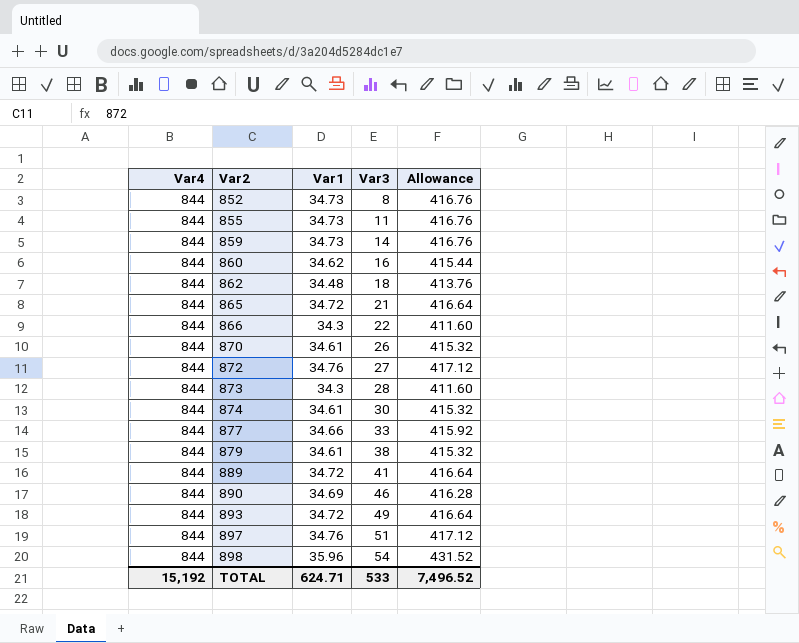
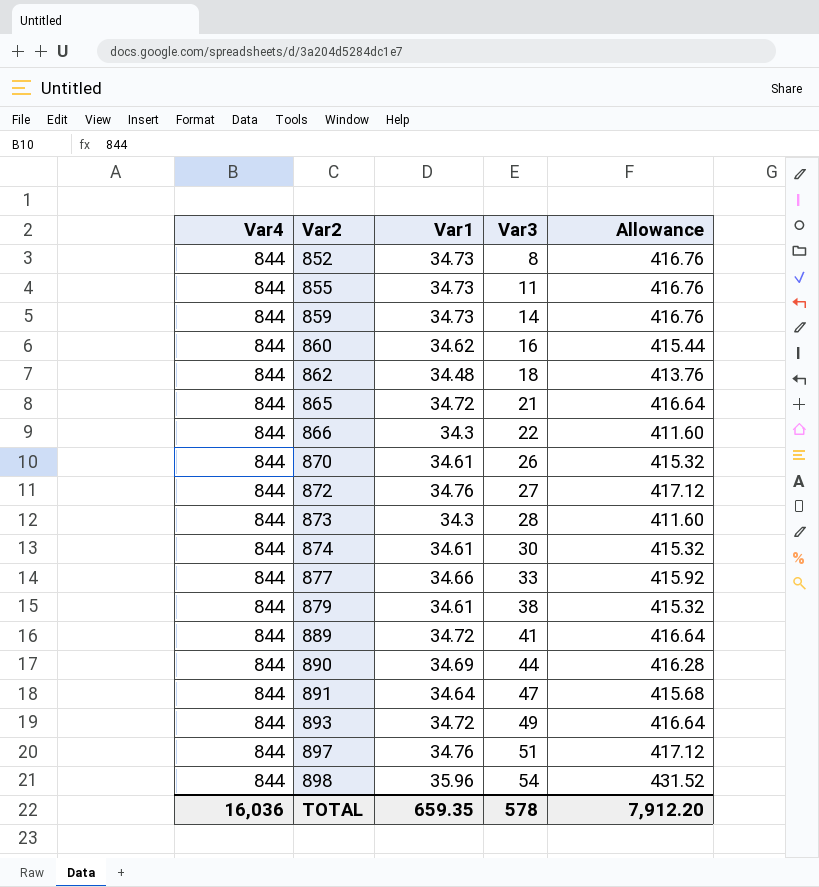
890 | Var3: 46 -> 44
row 891: none -> 844 | 34.64 | 47 | 415.68
TOTAL | Var4: 15,192 -> 16,036
TOTAL | Var1: 624.71 -> 659.35
TOTAL | Var3: 533 -> 578
TOTAL | Allowance: 7,496.52 -> 7,912.20

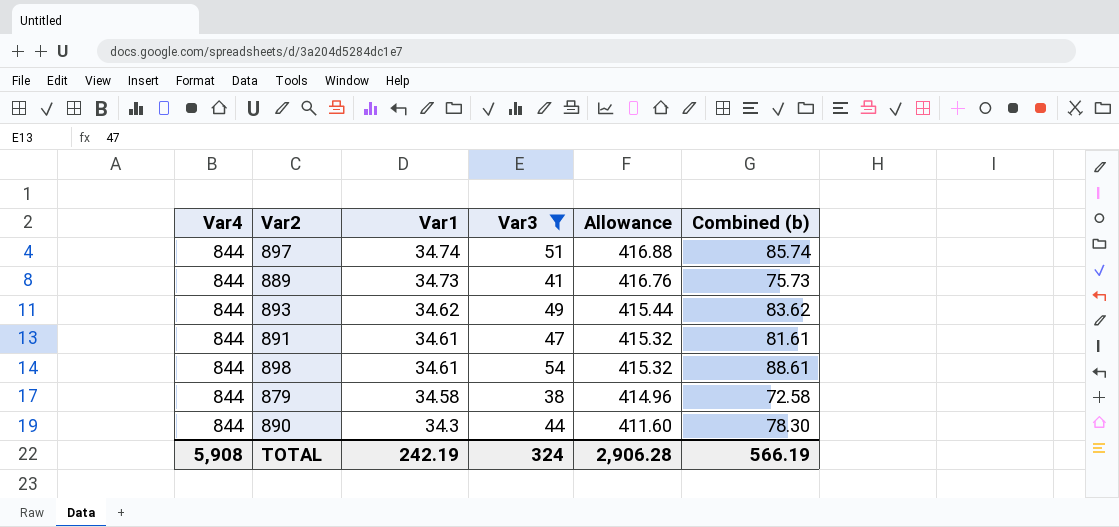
filter: none -> Var3 >= 38
row order: Var2 ascending -> Var1 descending
column Combined (b) | formula: none -> [Var1] + [Var3]
897 | Var1: 34.76 -> 34.74
897 | Allowance: 417.12 -> 416.88
889 | Var1: 34.72 -> 34.73
889 | Allowance: 416.64 -> 416.76
893 | Var1: 34.72 -> 34.62
893 | Allowance: 416.64 -> 415.44
891 | Var1: 34.64 -> 34.61
891 | Allowance: 415.68 -> 415.32
898 | Var1: 35.96 -> 34.61
898 | Allowance: 431.52 -> 415.32
879 | Var1: 34.61 -> 34.58
879 | Allowance: 415.32 -> 414.96
890 | Var1: 34.69 -> 34.3
890 | Allowance: 416.28 -> 411.60
TOTAL | Var4: 16,036 -> 5,908
TOTAL | Var1: 659.35 -> 242.19
TOTAL | Var3: 578 -> 324
TOTAL | Allowance: 7,912.20 -> 2,906.28

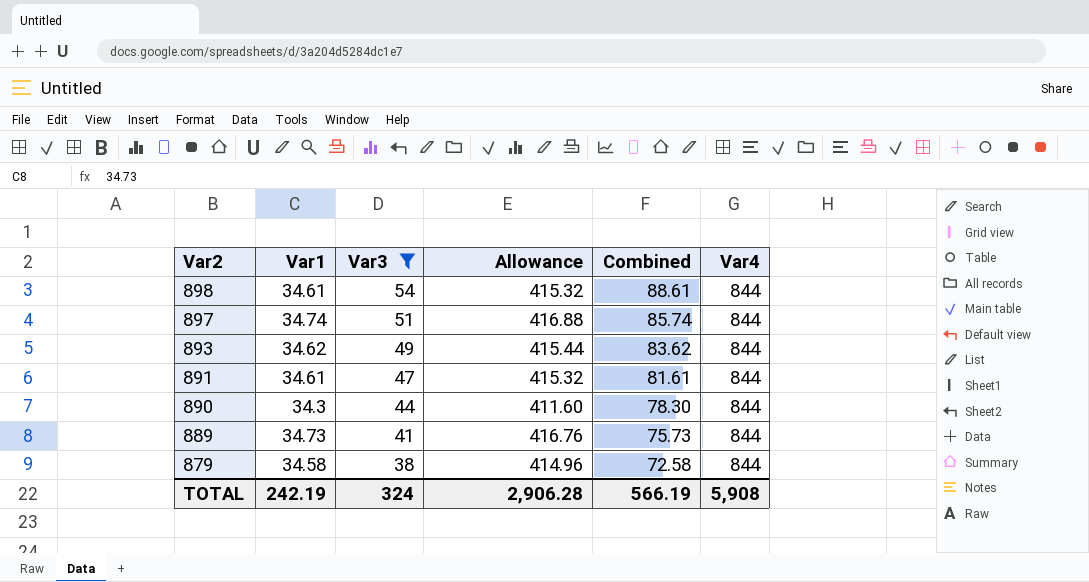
row order: Var1 descending -> Var2 descending
column name: Combined (b) -> Combined
column Var4 | position: 1 -> 6

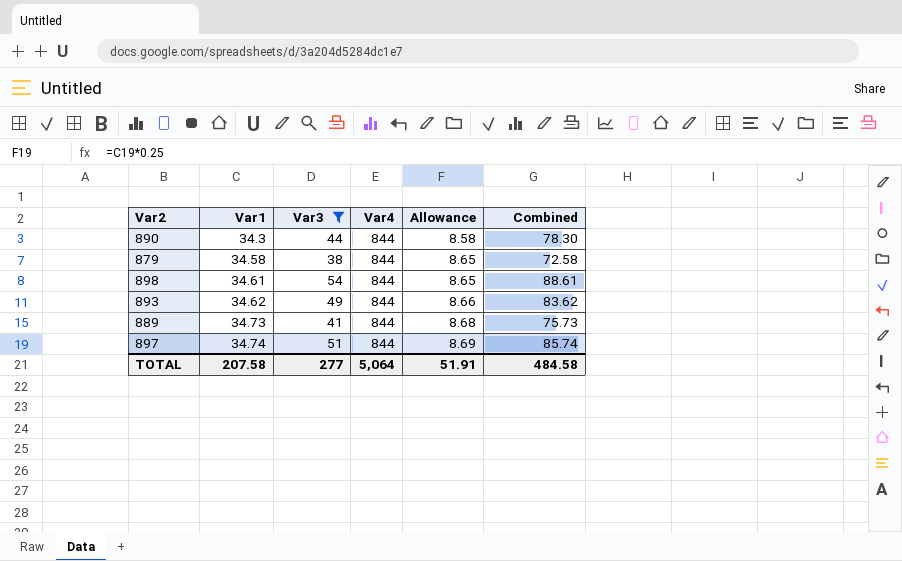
row order: Var2 descending -> Var1 ascending
column Var4 | position: 6 -> 4
column Allowance | formula: [Var1] * 12 -> [Var1] * 0.25
row 891: 34.61 | 47 | 415.32 | 81.61 | 844 -> none
TOTAL | Var1: 242.19 -> 207.58
TOTAL | Var3: 324 -> 277
TOTAL | Var4: 5,908 -> 5,064
TOTAL | Allowance: 2,906.28 -> 51.91
TOTAL | Combined: 566.19 -> 484.58

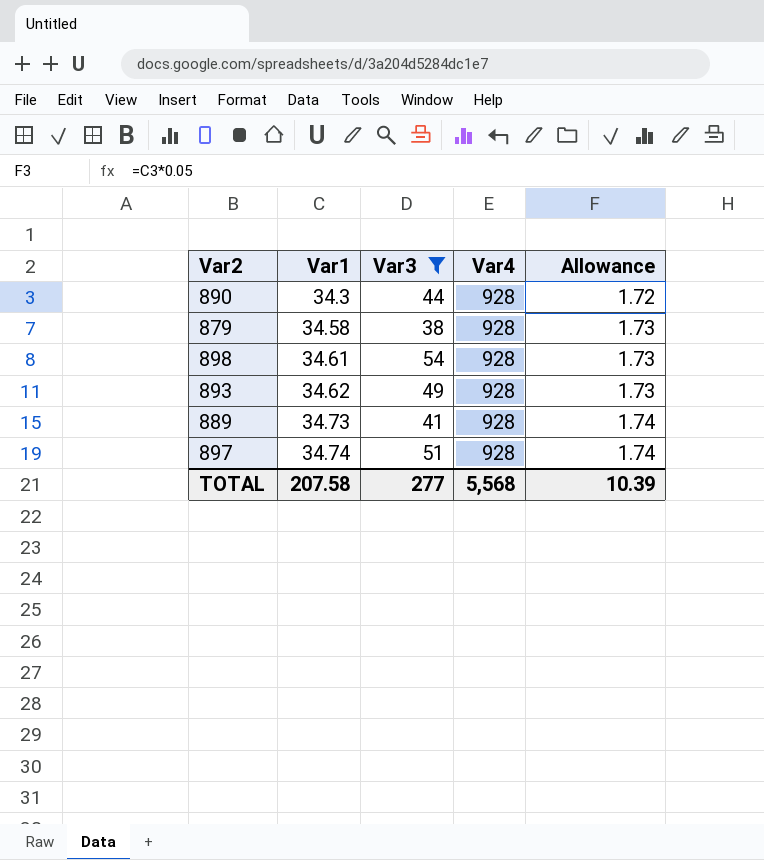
column Combined | formula: [Var1] + [Var3] -> none
column Allowance | formula: [Var1] * 0.25 -> [Var1] * 0.05
890 | Var4: 844 -> 928
879 | Var4: 844 -> 928
898 | Var4: 844 -> 928
893 | Var4: 844 -> 928
889 | Var4: 844 -> 928
897 | Var4: 844 -> 928
TOTAL | Var4: 5,064 -> 5,568
TOTAL | Allowance: 51.91 -> 10.39

